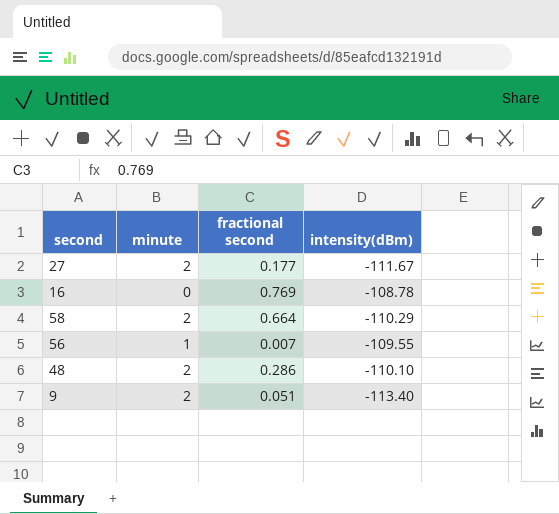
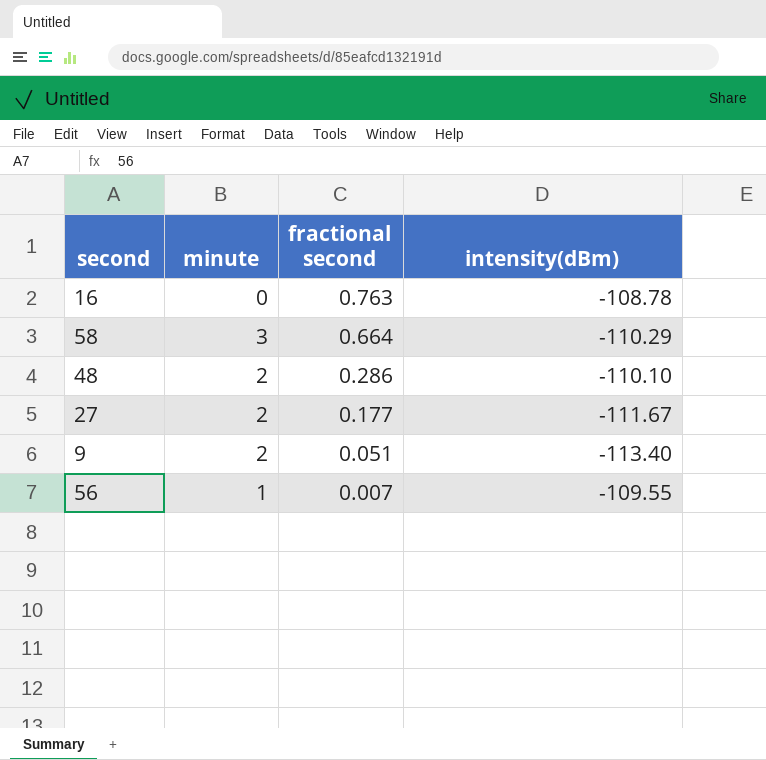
row order: none -> fractional second descending
16 | fractional second: 0.769 -> 0.763
58 | minute: 2 -> 3

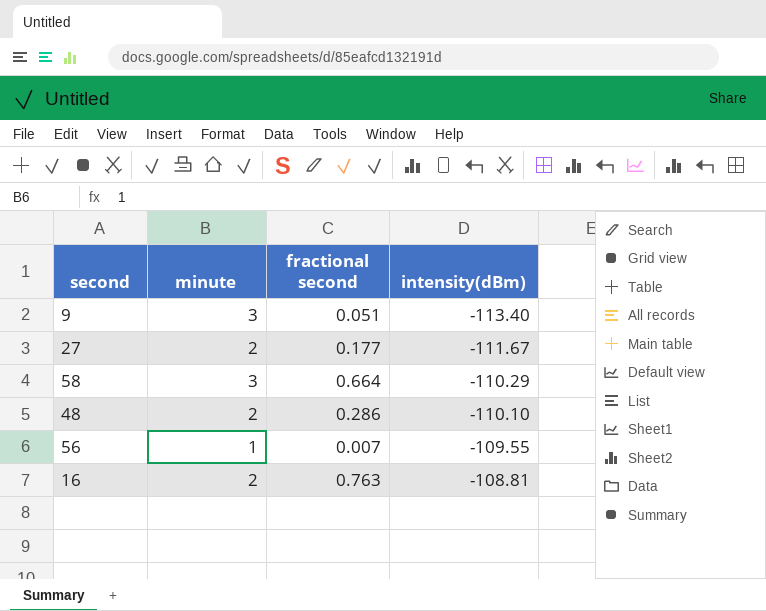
row order: fractional second descending -> intensity(dBm) ascending
9 | minute: 2 -> 3
16 | minute: 0 -> 2
16 | intensity(dBm): -108.78 -> -108.81

